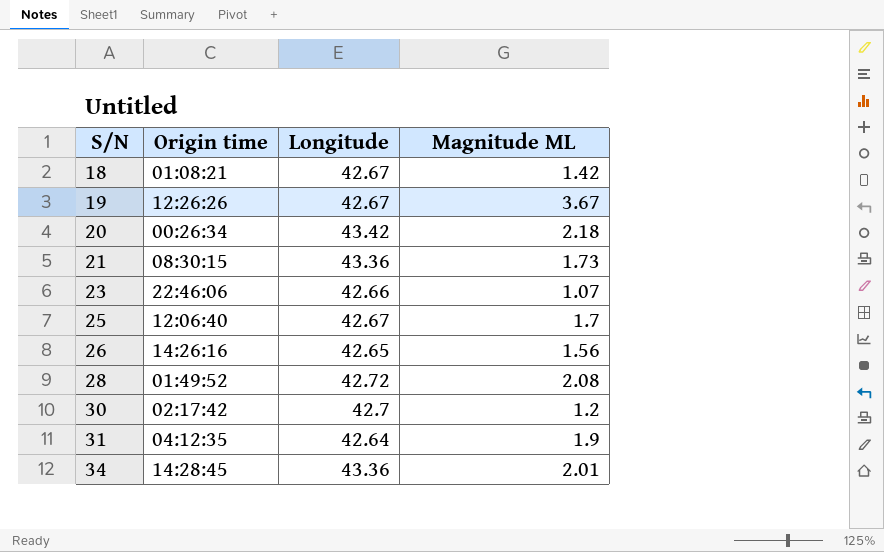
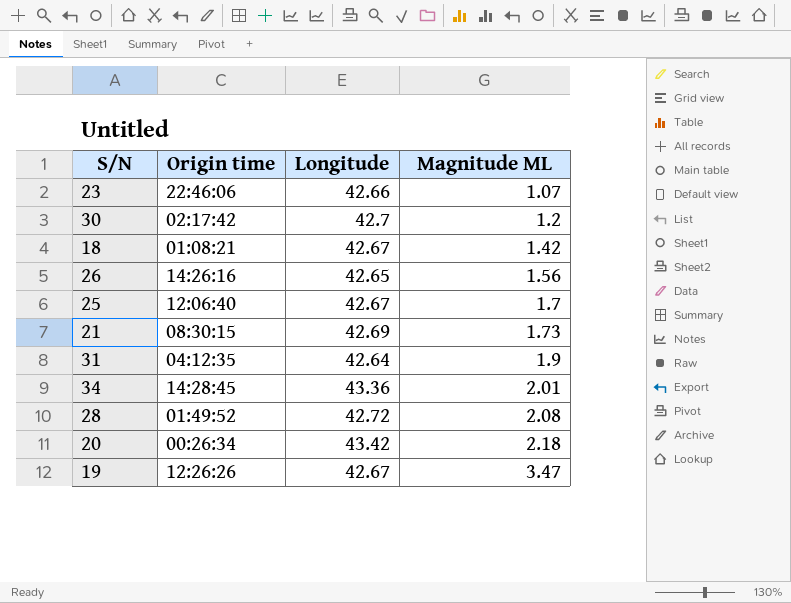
row order: S/N ascending -> Magnitude ML ascending
21 | Longitude: 43.36 -> 42.69
19 | Magnitude ML: 3.67 -> 3.47

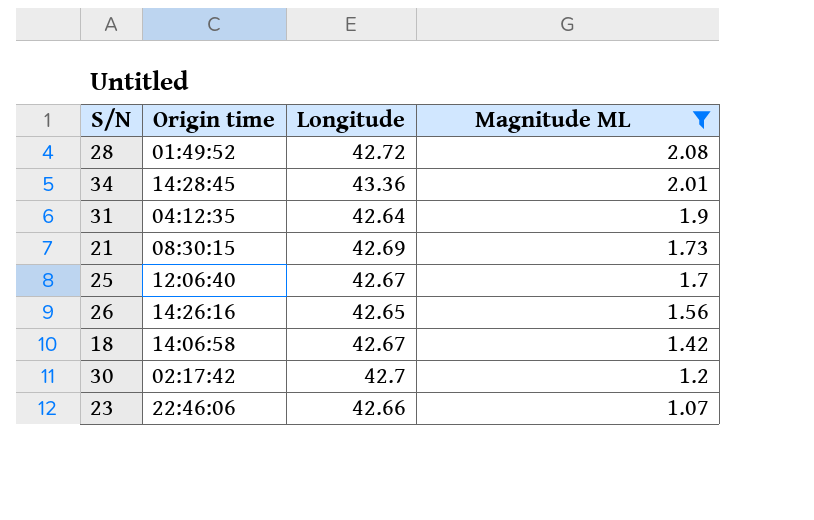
filter: none -> Magnitude ML <= 2.08
row order: Magnitude ML ascending -> Magnitude ML descending
18 | Origin time: 01:08:21 -> 14:06:58

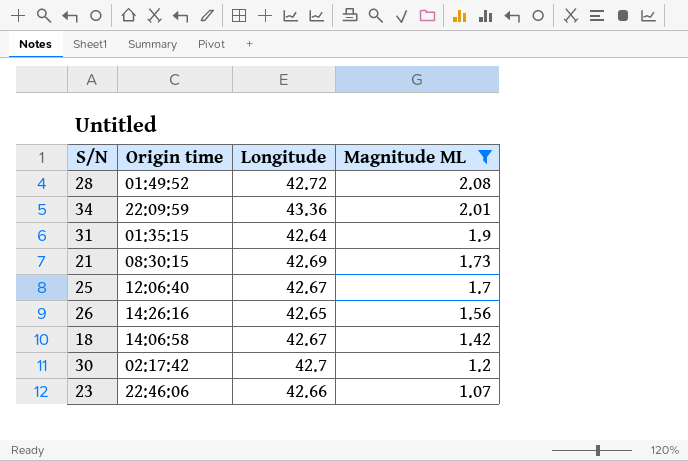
34 | Origin time: 14:28:45 -> 22:09:59
31 | Origin time: 04:12:35 -> 01:35:15

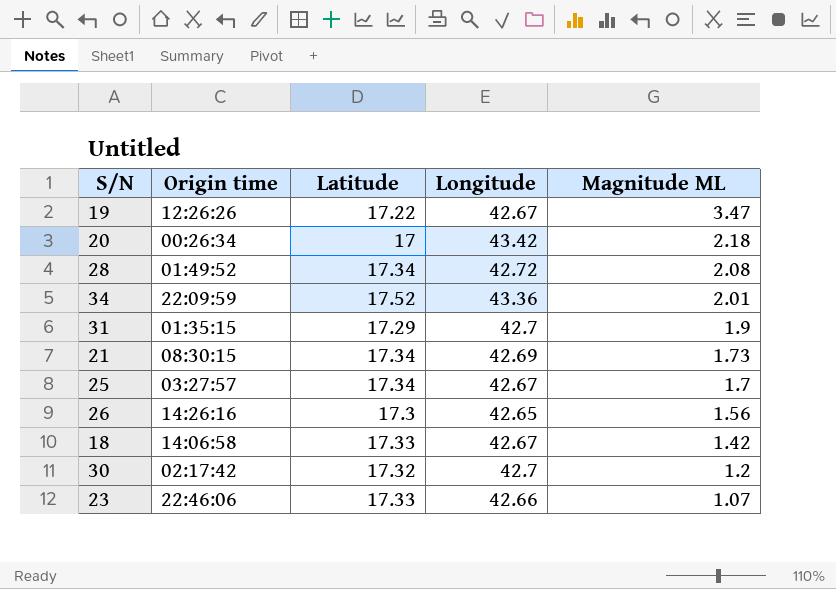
filter: Magnitude ML <= 2.08 -> none
column Latitude | position: none -> 3
31 | Longitude: 42.64 -> 42.7
25 | Origin time: 12:06:40 -> 03:27:57

